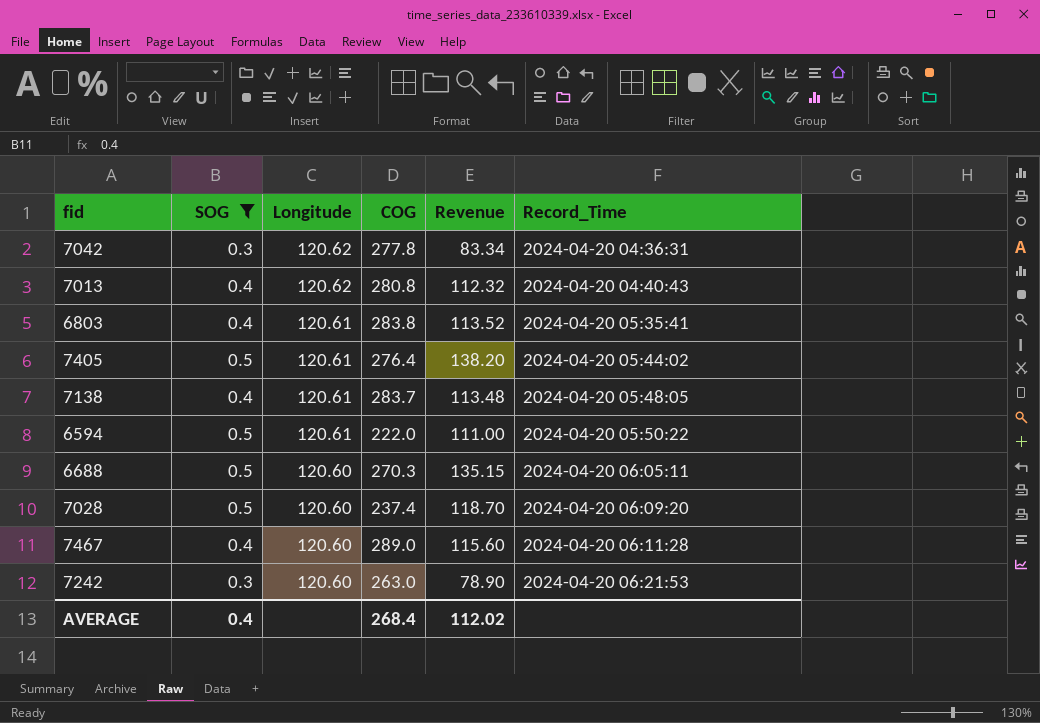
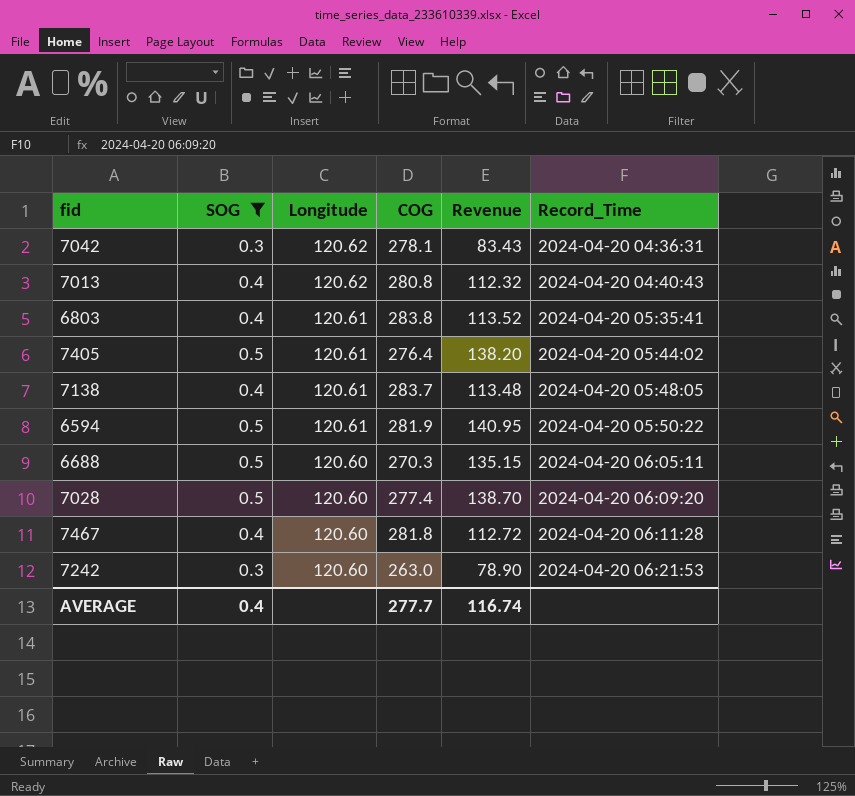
7042 | COG: 277.8 -> 278.1
7042 | Revenue: 83.34 -> 83.43
6594 | COG: 222.0 -> 281.9
6594 | Revenue: 111.00 -> 140.95
7028 | COG: 237.4 -> 277.4
7028 | Revenue: 118.70 -> 138.70
7467 | COG: 289.0 -> 281.8
7467 | Revenue: 115.60 -> 112.72
AVERAGE | COG: 268.4 -> 277.7
AVERAGE | Revenue: 112.02 -> 116.74

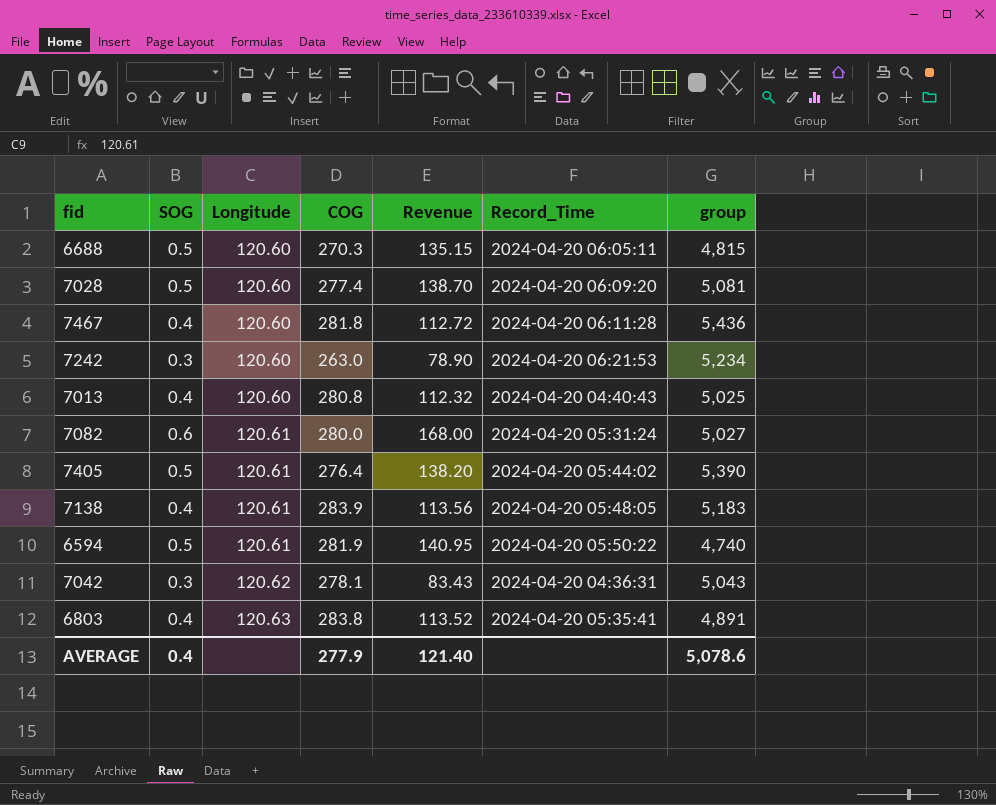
filter: SOG != 0.6 -> none
row order: Longitude descending -> Longitude ascending
column group | position: none -> 7
7013 | Longitude: 120.62 -> 120.60
7138 | COG: 283.7 -> 283.9
7138 | Revenue: 113.48 -> 113.56
6803 | Longitude: 120.61 -> 120.63
AVERAGE | COG: 277.7 -> 277.9
AVERAGE | Revenue: 116.74 -> 121.40

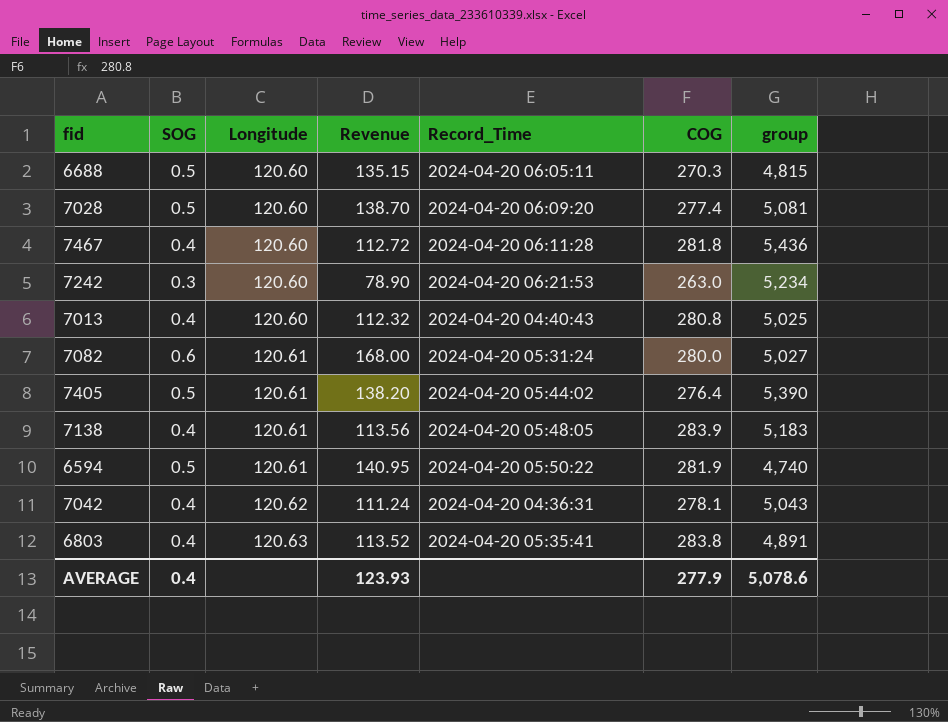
column COG | position: 4 -> 6
7042 | SOG: 0.3 -> 0.4
7042 | Revenue: 83.43 -> 111.24
AVERAGE | Revenue: 121.40 -> 123.93

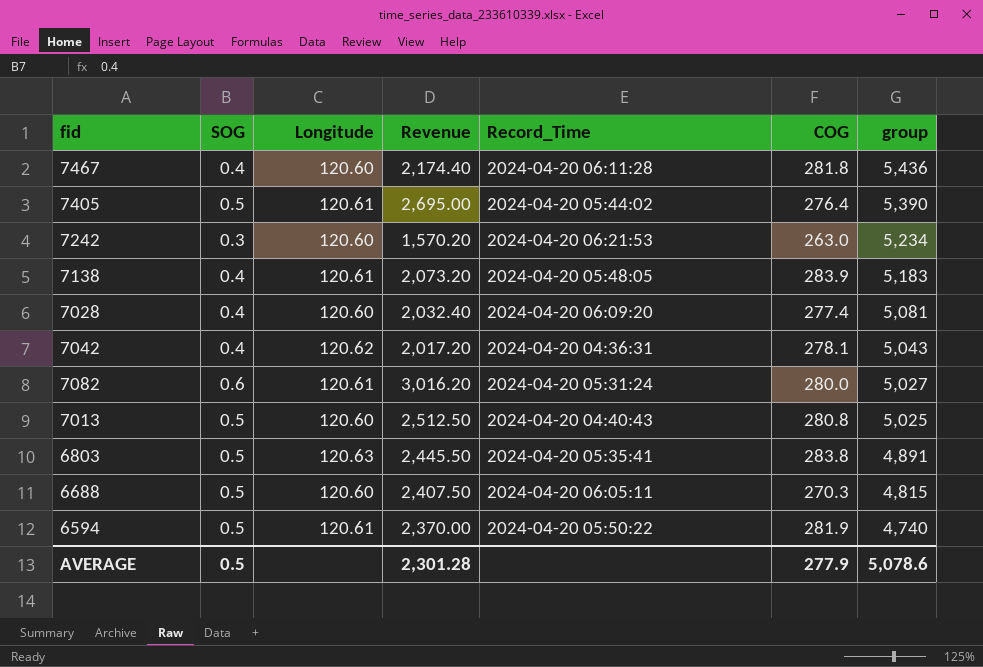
row order: Longitude ascending -> group descending
column Revenue | formula: [SOG] * [COG] -> [SOG] * [group]
7028 | SOG: 0.5 -> 0.4
7013 | SOG: 0.4 -> 0.5
6803 | SOG: 0.4 -> 0.5
AVERAGE | SOG: 0.4 -> 0.5
AVERAGE | Revenue: 123.93 -> 2,301.28

